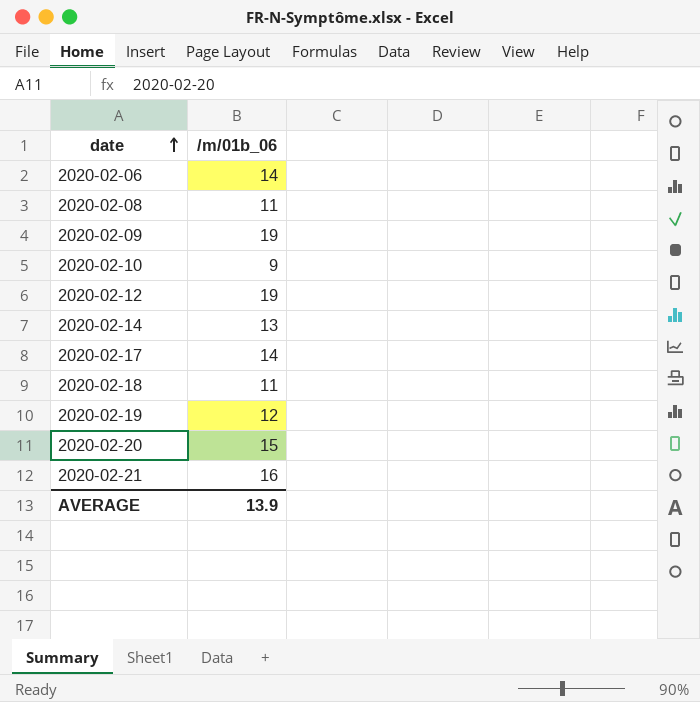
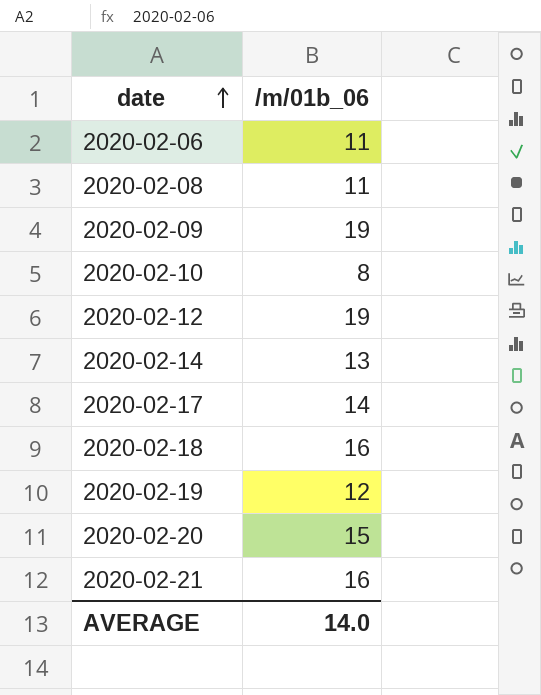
2020-02-06 | /m/01b_06: 14 -> 11
2020-02-10 | /m/01b_06: 9 -> 8
2020-02-18 | /m/01b_06: 11 -> 16
AVERAGE | /m/01b_06: 13.9 -> 14.0

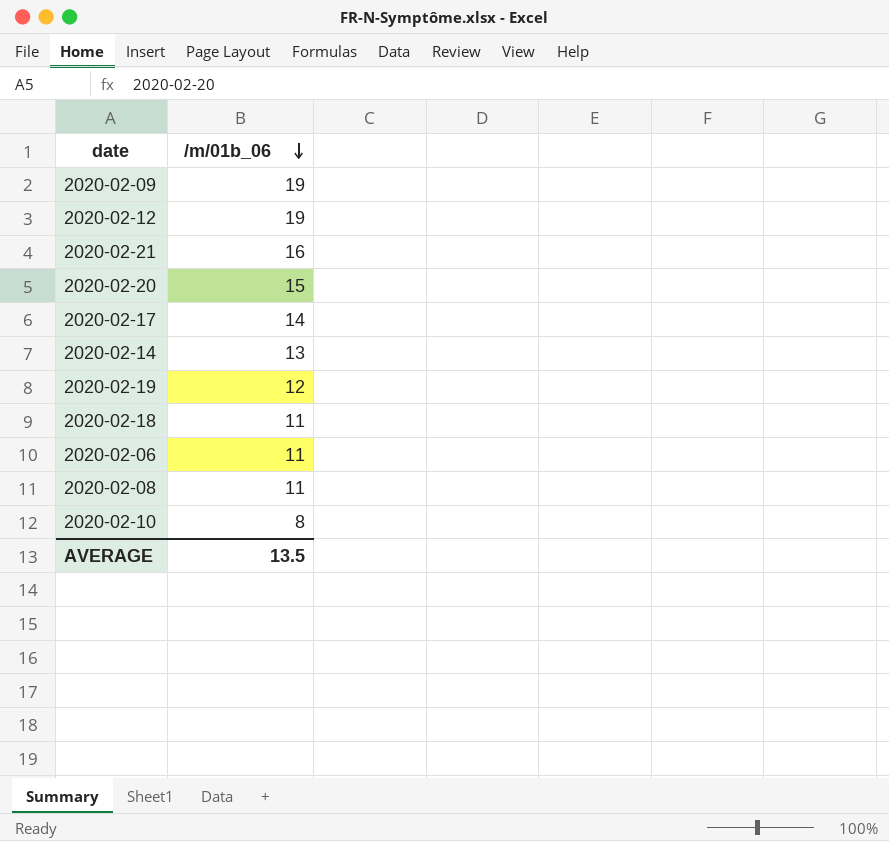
row order: date ascending -> /m/01b_06 descending
2020-02-18 | /m/01b_06: 16 -> 11
AVERAGE | /m/01b_06: 14.0 -> 13.5

